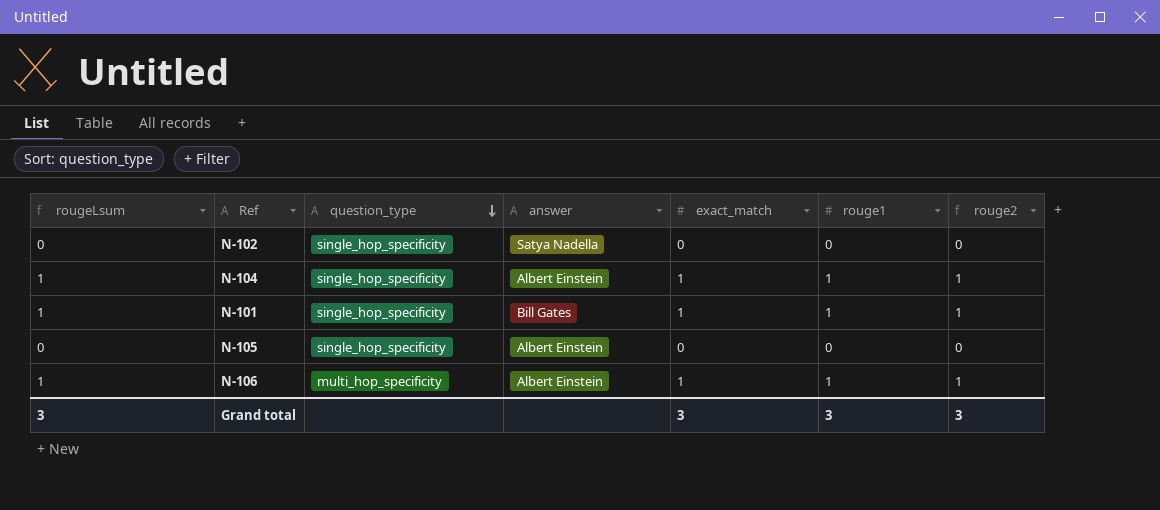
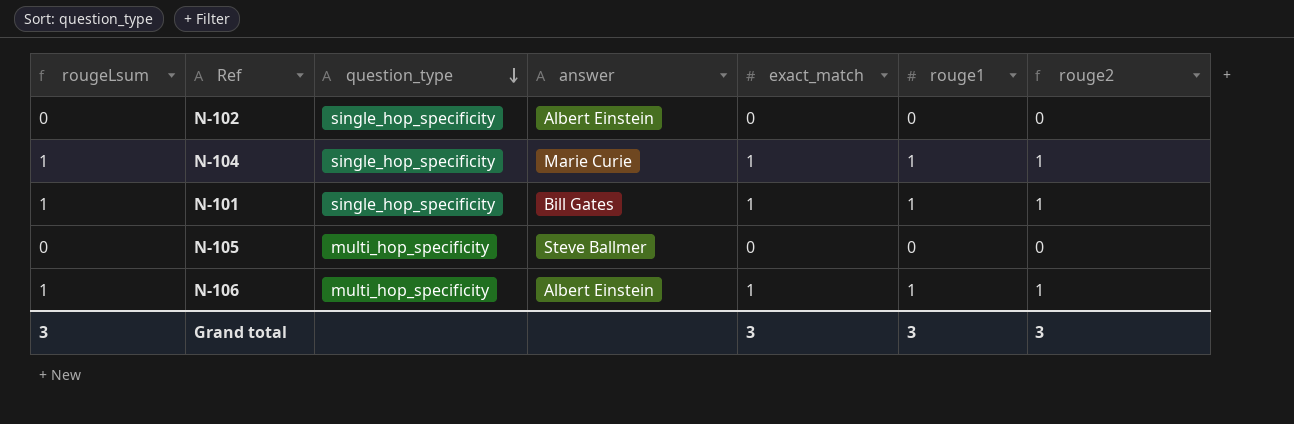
N-102 | answer: Satya Nadella -> Albert Einstein
N-104 | answer: Albert Einstein -> Marie Curie
N-105 | question_type: single_hop_specificity -> multi_hop_specificity
N-105 | answer: Albert Einstein -> Steve Ballmer

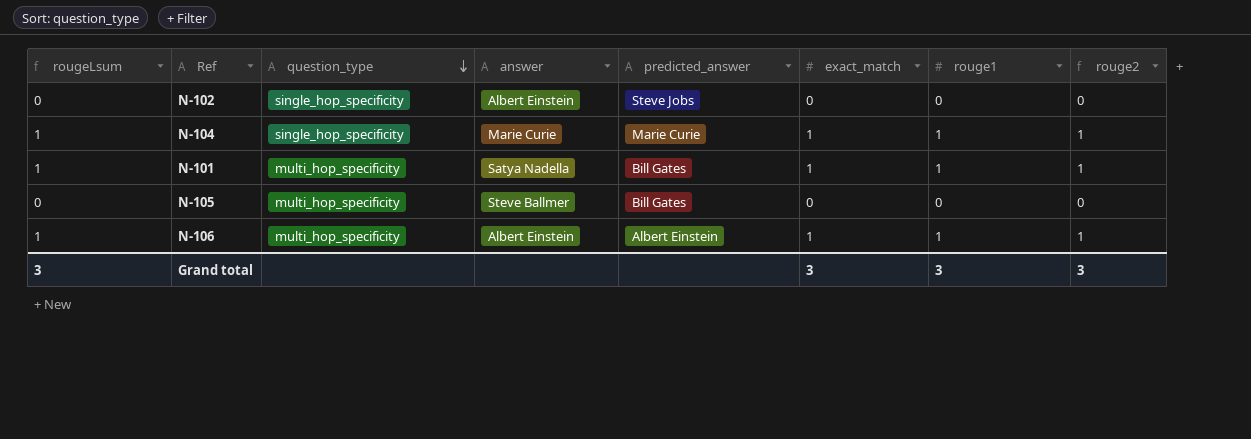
column predicted_answer | position: none -> 5
N-101 | question_type: single_hop_specificity -> multi_hop_specificity
N-101 | answer: Bill Gates -> Satya Nadella

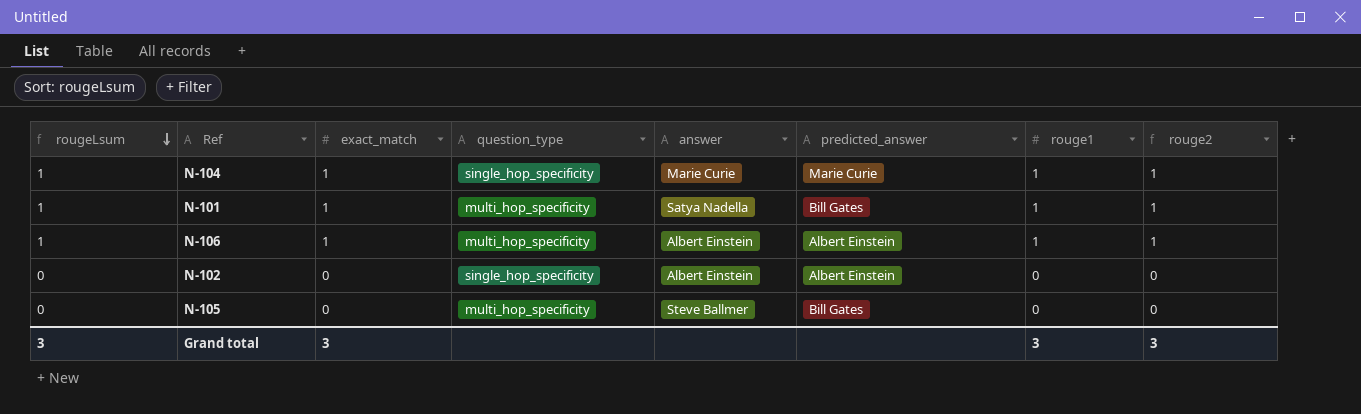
row order: question_type descending -> rougeLsum descending
column exact_match | position: 6 -> 3
N-102 | predicted_answer: Steve Jobs -> Albert Einstein

